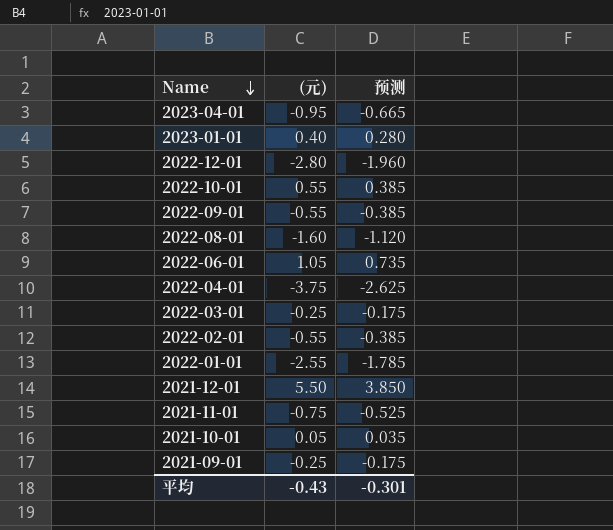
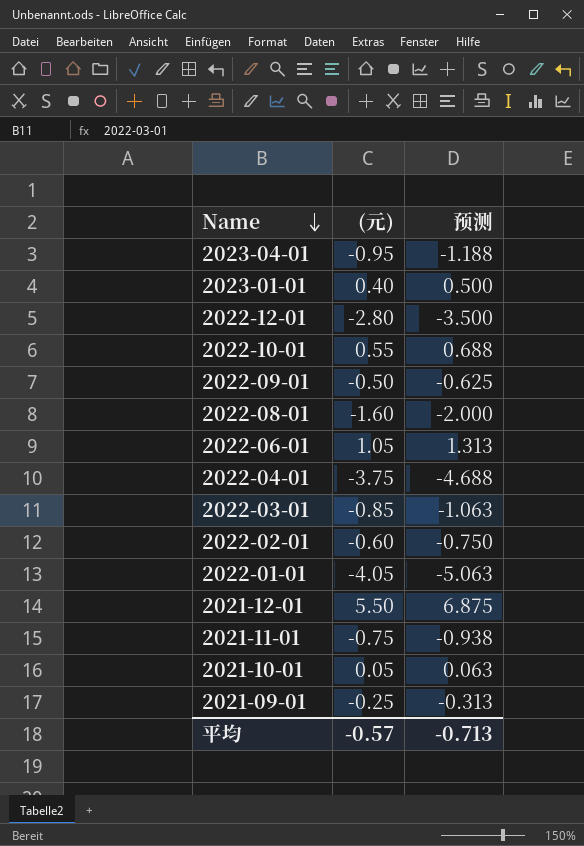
column 预测 | formula: [(元)] * 0.7 -> [(元)] * 1.25
2022-09-01 | (元): -0.55 -> -0.50
2022-03-01 | (元): -0.25 -> -0.85
2022-02-01 | (元): -0.55 -> -0.60
2022-01-01 | (元): -2.55 -> -4.05
平均 | (元): -0.43 -> -0.57
平均 | 预测: -0.301 -> -0.713

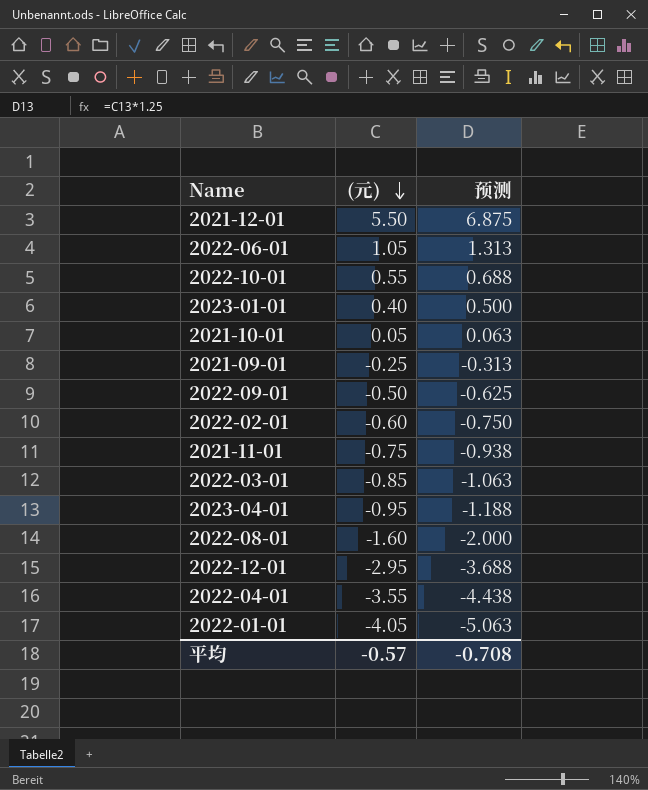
row order: Name descending -> (元) descending
2022-12-01 | (元): -2.80 -> -2.95
2022-12-01 | 预测: -3.500 -> -3.688
2022-04-01 | (元): -3.75 -> -3.55
2022-04-01 | 预测: -4.688 -> -4.438
平均 | 预测: -0.713 -> -0.708

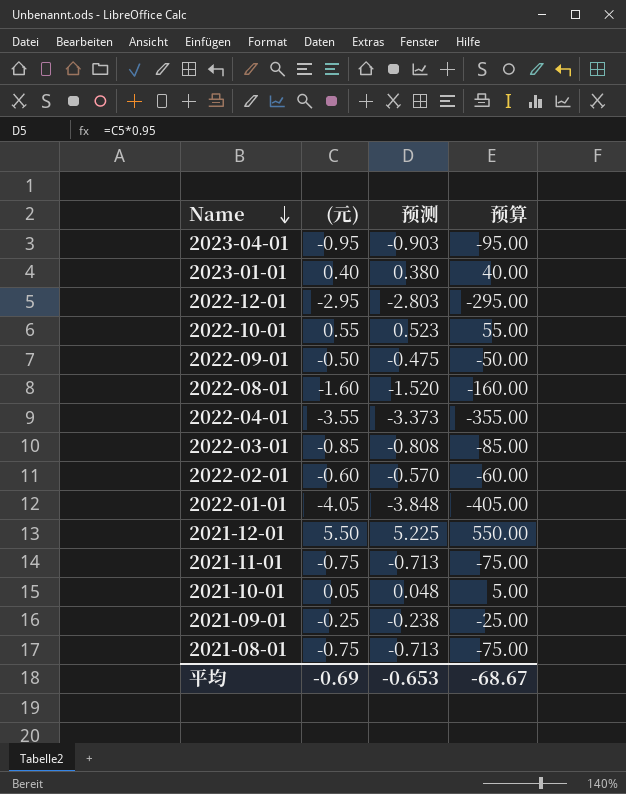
row order: (元) descending -> Name descending
column 预测 | formula: [(元)] * 1.25 -> [(元)] * 0.95
column 预算 | formula: none -> [(元)] * 100
row 2022-06-01: 1.05 | 1.313 -> none
row 2021-08-01: none -> -0.75 | -0.713 | -75.00
平均 | (元): -0.57 -> -0.69
平均 | 预测: -0.708 -> -0.653

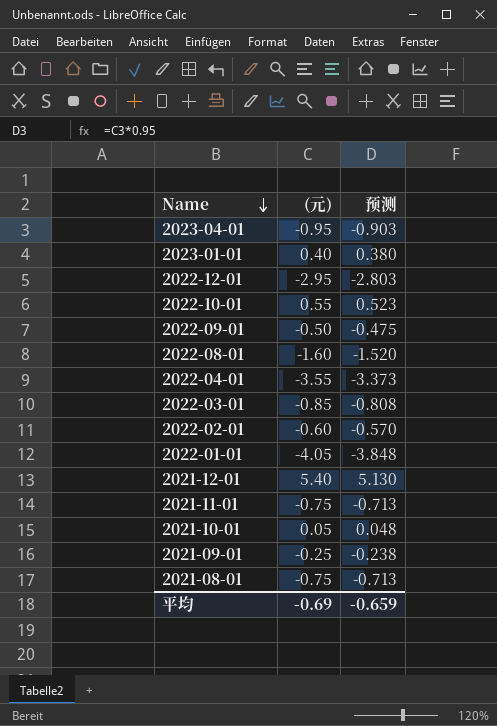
column 预算 | formula: [(元)] * 100 -> none
2021-12-01 | (元): 5.50 -> 5.40
2021-12-01 | 预测: 5.225 -> 5.130
平均 | 预测: -0.653 -> -0.659

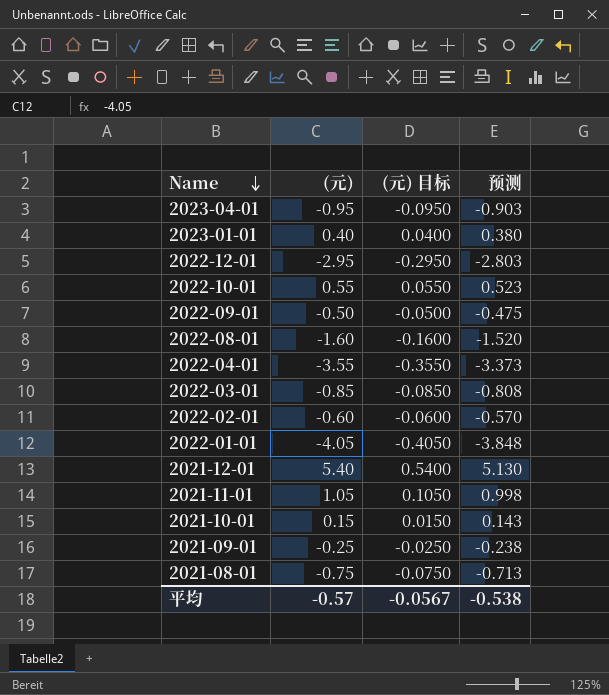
column (元) 目标 | formula: none -> [(元)] * 0.1
2021-11-01 | (元): -0.75 -> 1.05
2021-11-01 | 预测: -0.713 -> 0.998
2021-10-01 | (元): 0.05 -> 0.15
2021-10-01 | 预测: 0.048 -> 0.143
平均 | (元): -0.69 -> -0.57
平均 | 预测: -0.659 -> -0.538

